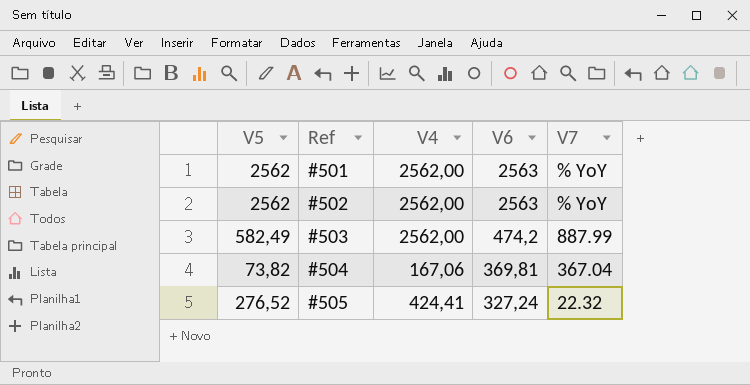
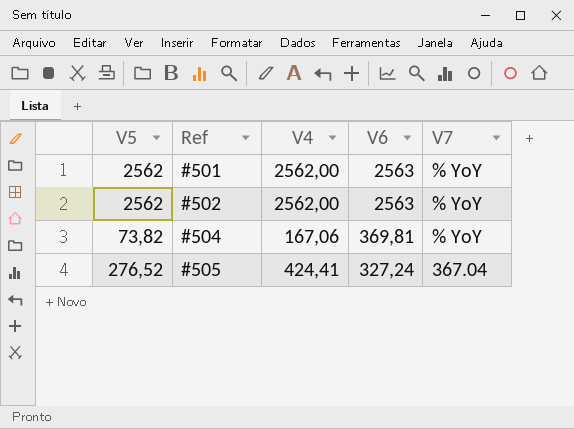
row #503: 582,49 | 2562,00 | 474,2 | 887.99 -> none
#504 | V7: 367.04 -> % YoY
#505 | V7: 22.32 -> 367.04

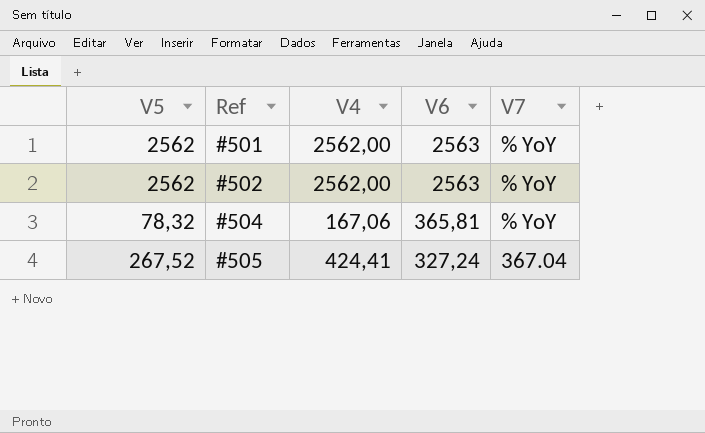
#504 | V5: 73,82 -> 78,32
#504 | V6: 369,81 -> 365,81
#505 | V5: 276,52 -> 267,52

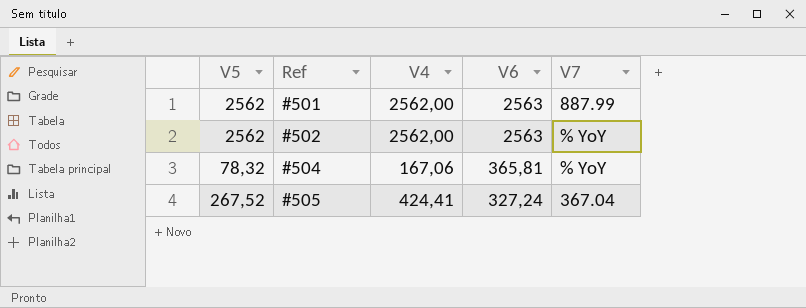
#501 | V7: % YoY -> 887.99

